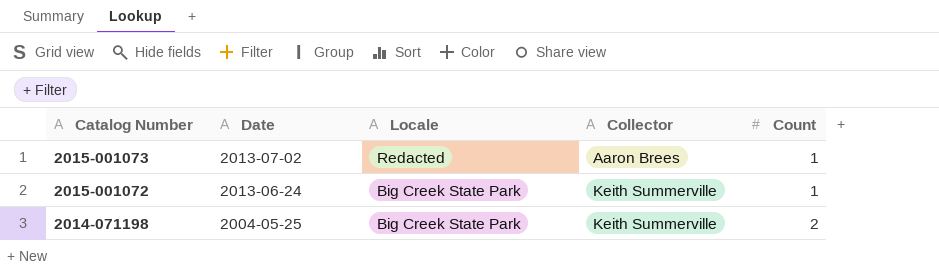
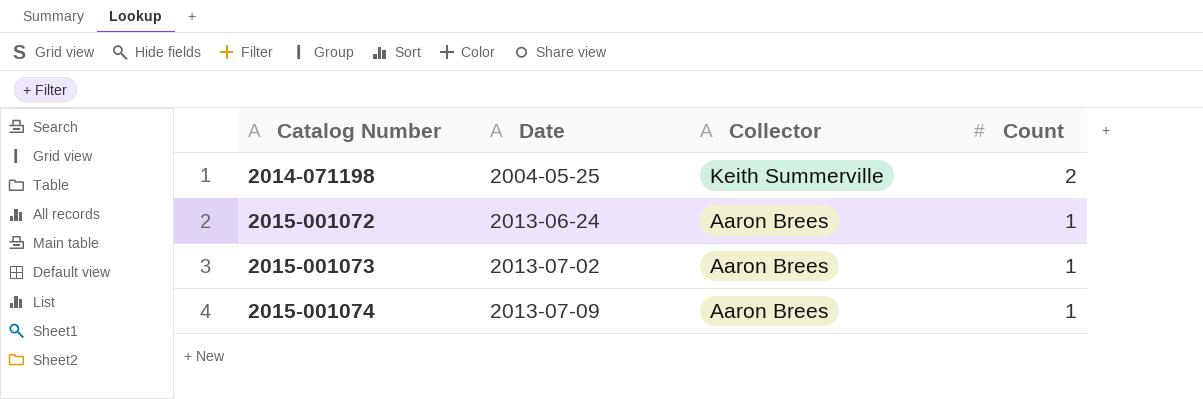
row order: Catalog Number descending -> Catalog Number ascending
column Locale | position: 3 -> none
2015-001072 | Collector: Keith Summerville -> Aaron Brees
row 2015-001074: none -> 2013-07-09 | Aaron Brees | 1

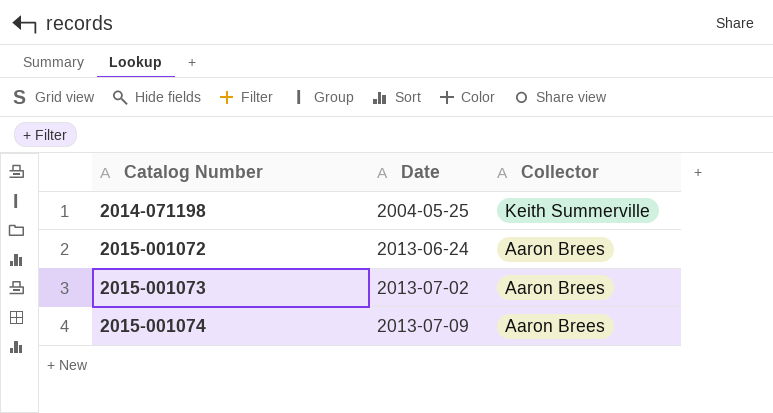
column Count | position: 4 -> none

